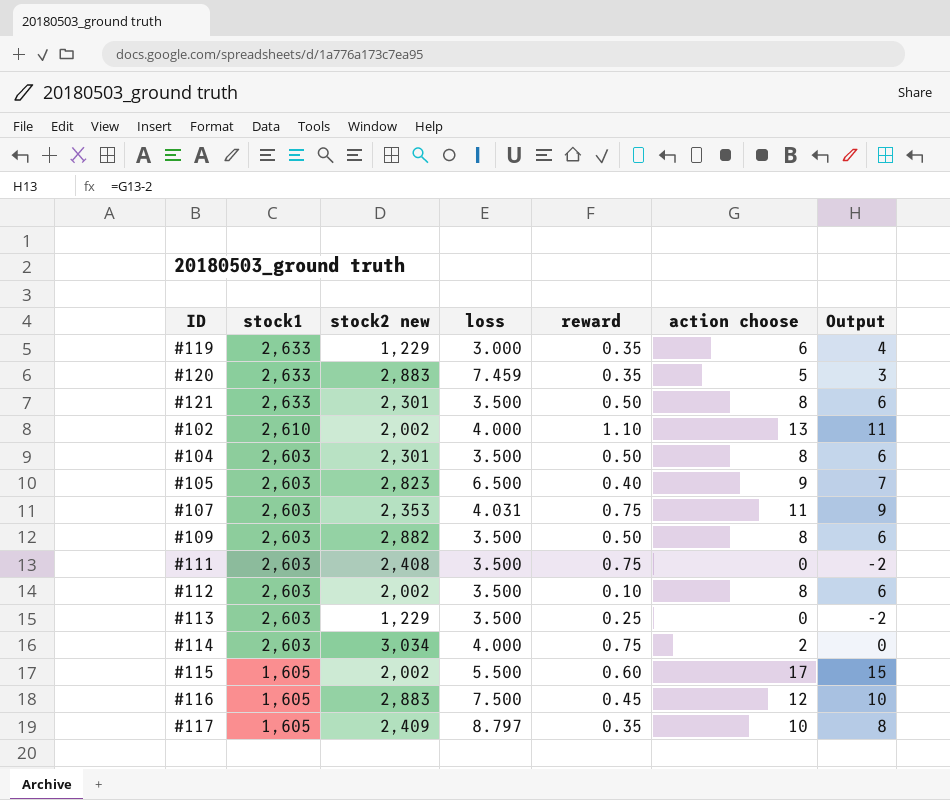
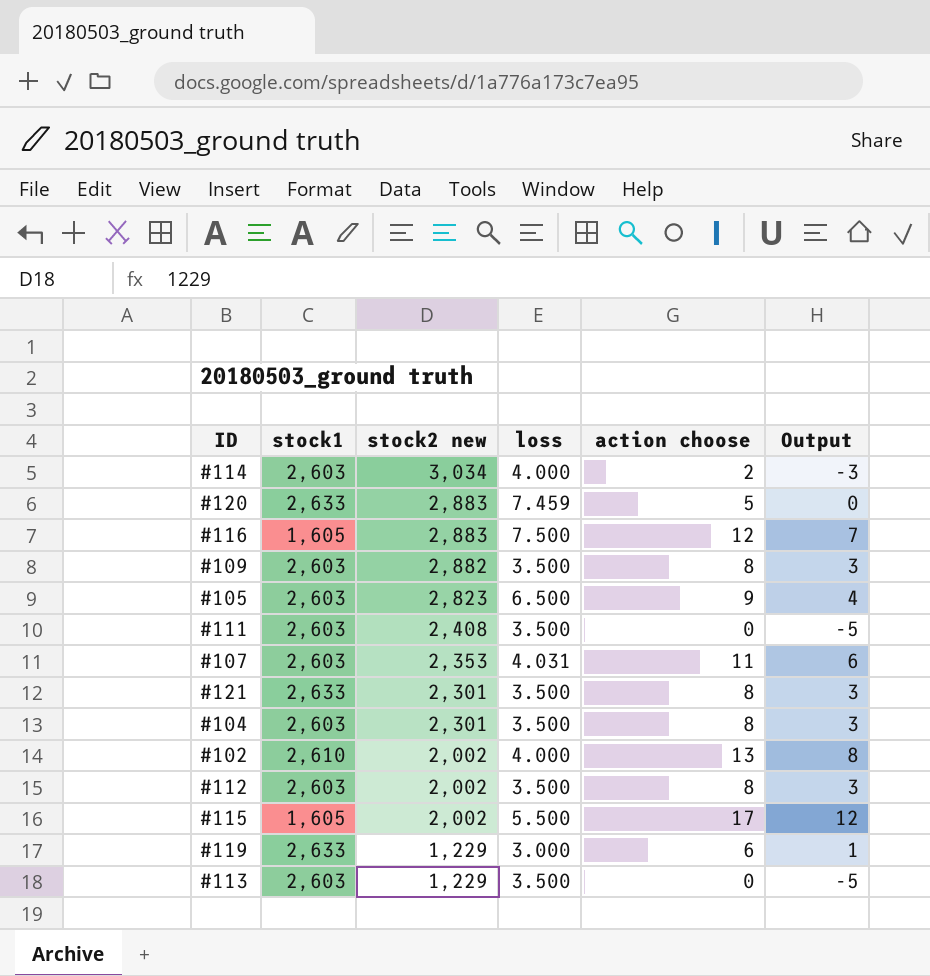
row order: stock1 descending -> stock2 new descending
column reward | position: 5 -> none
column Output | formula: [action choose] - 2 -> [action choose] - 5
row #117: 1,605 | 2,409 | 8.797 | 0.35 | 10 | 8 -> none

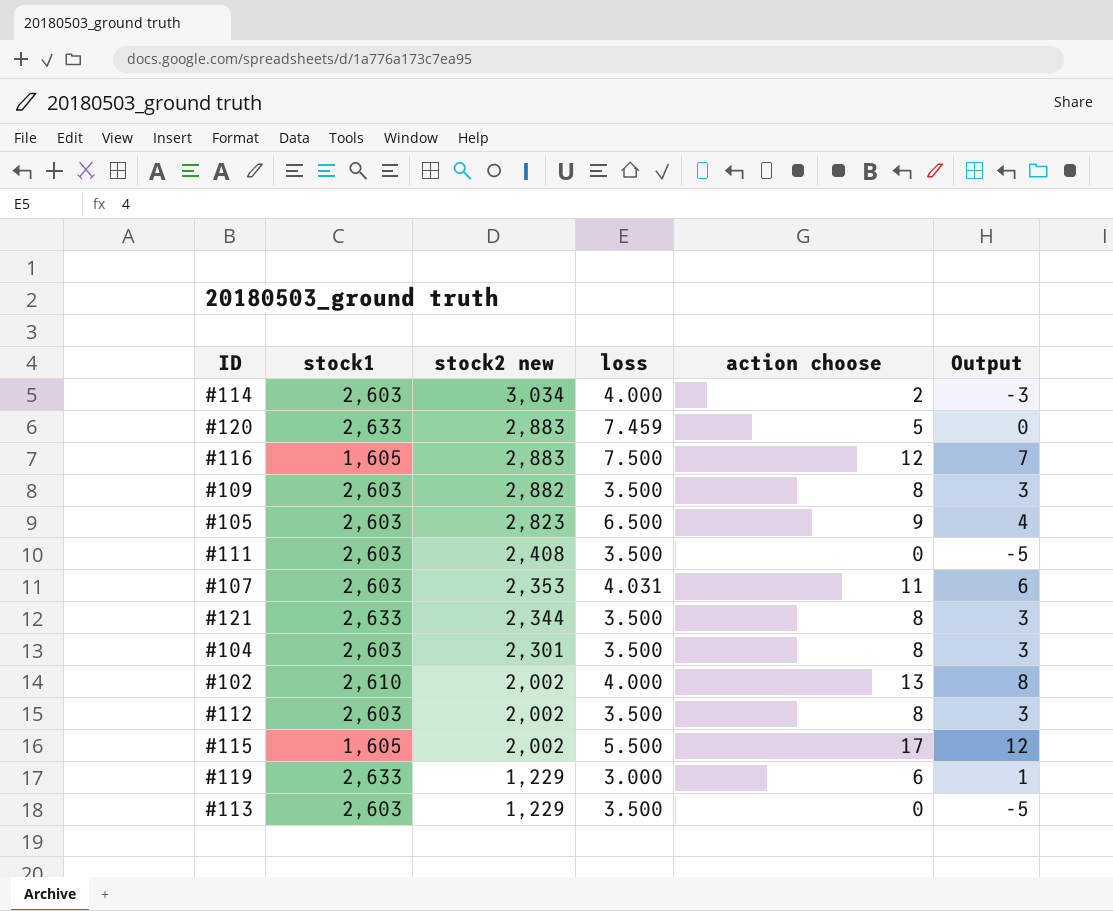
#121 | stock2 new: 2,301 -> 2,344

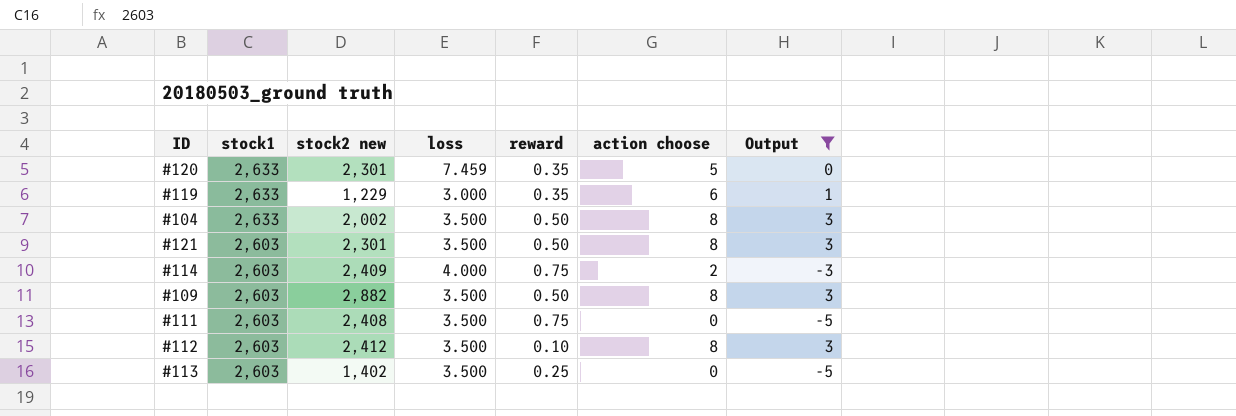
filter: none -> Output <= 3
row order: stock2 new descending -> stock1 descending
column reward | position: none -> 5
#120 | stock2 new: 2,883 -> 2,301
#104 | stock1: 2,603 -> 2,633
#104 | stock2 new: 2,301 -> 2,002
#121 | stock1: 2,633 -> 2,603
#121 | stock2 new: 2,344 -> 2,301
#114 | stock2 new: 3,034 -> 2,409
#112 | stock2 new: 2,002 -> 2,412
#113 | stock2 new: 1,229 -> 1,402

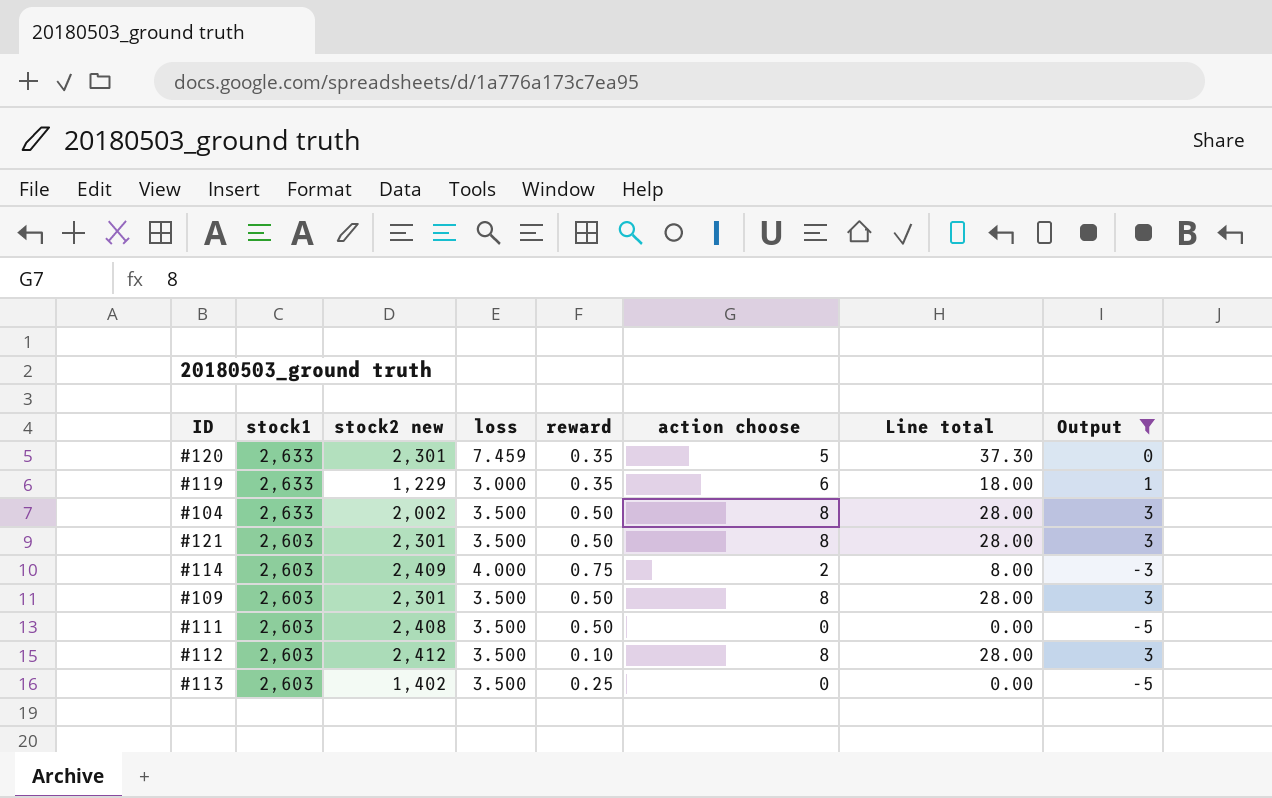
column Line total | formula: none -> [loss] * [action choose]
#109 | stock2 new: 2,882 -> 2,301
#111 | reward: 0.75 -> 0.50

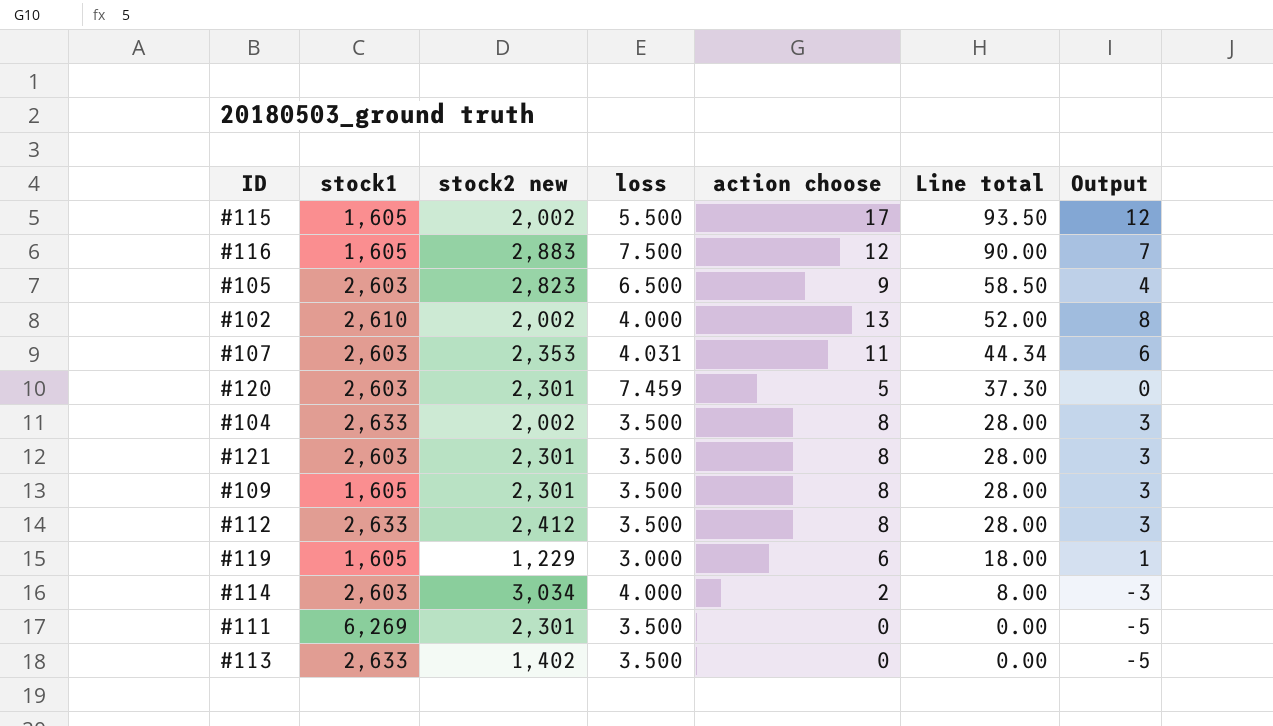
filter: Output <= 3 -> none
row order: stock1 descending -> Line total descending
column reward | position: 5 -> none
#120 | stock1: 2,633 -> 2,603
#109 | stock1: 2,603 -> 1,605
#112 | stock1: 2,603 -> 2,633
#119 | stock1: 2,633 -> 1,605
#114 | stock2 new: 2,409 -> 3,034
#111 | stock1: 2,603 -> 6,269
#111 | stock2 new: 2,408 -> 2,301
#113 | stock1: 2,603 -> 2,633

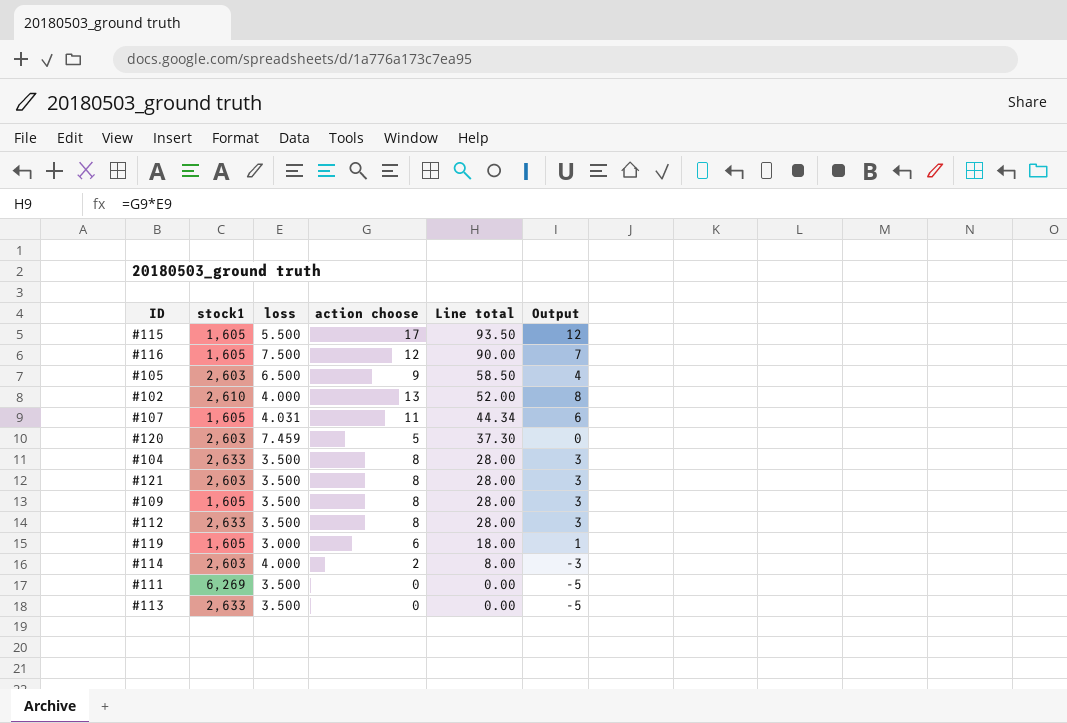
column stock2 new | position: 3 -> none
#107 | stock1: 2,603 -> 1,605

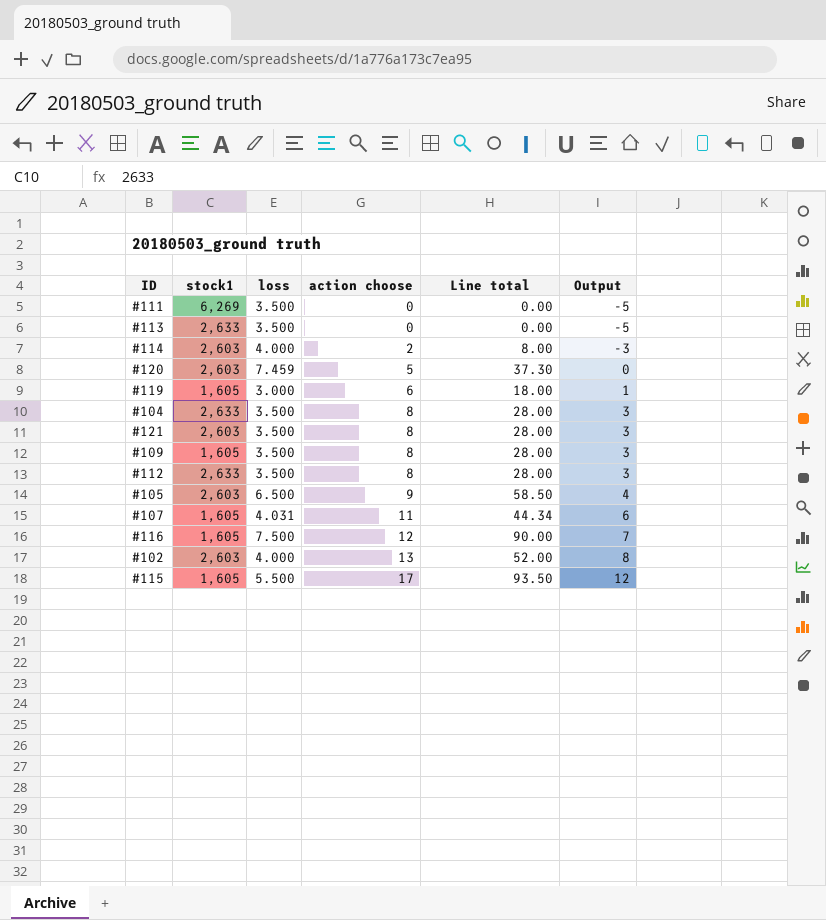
row order: Line total descending -> action choose ascending
#102 | stock1: 2,610 -> 2,603

